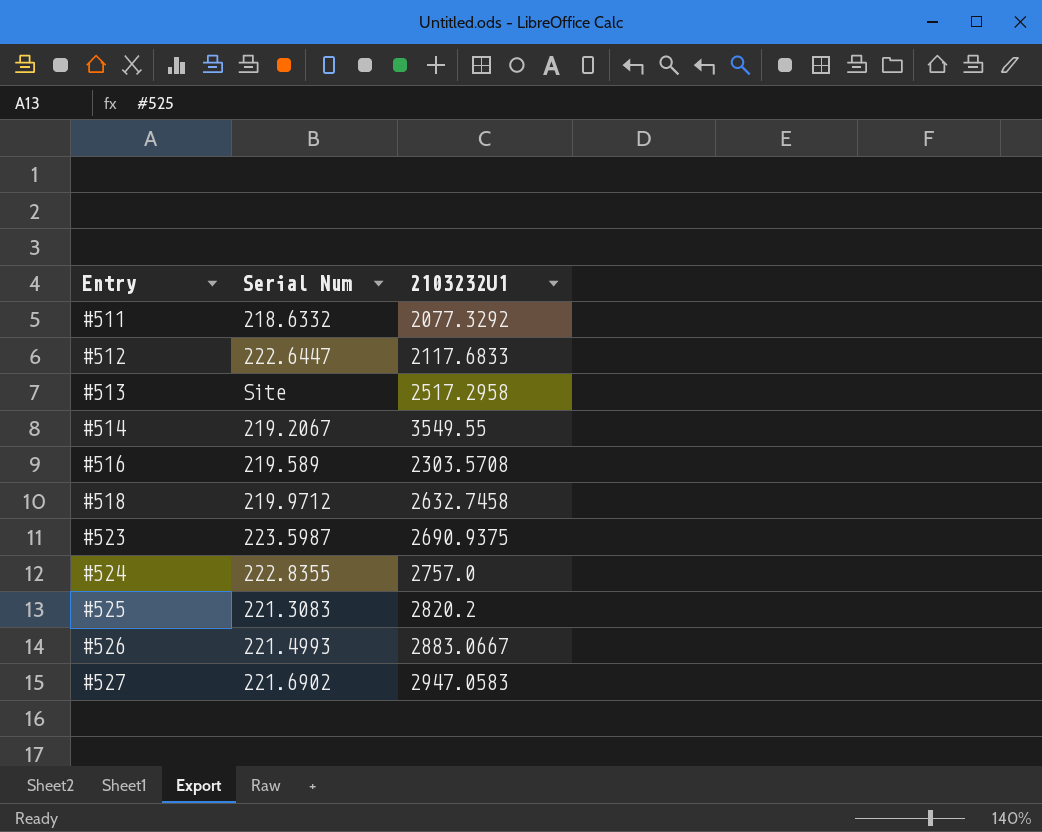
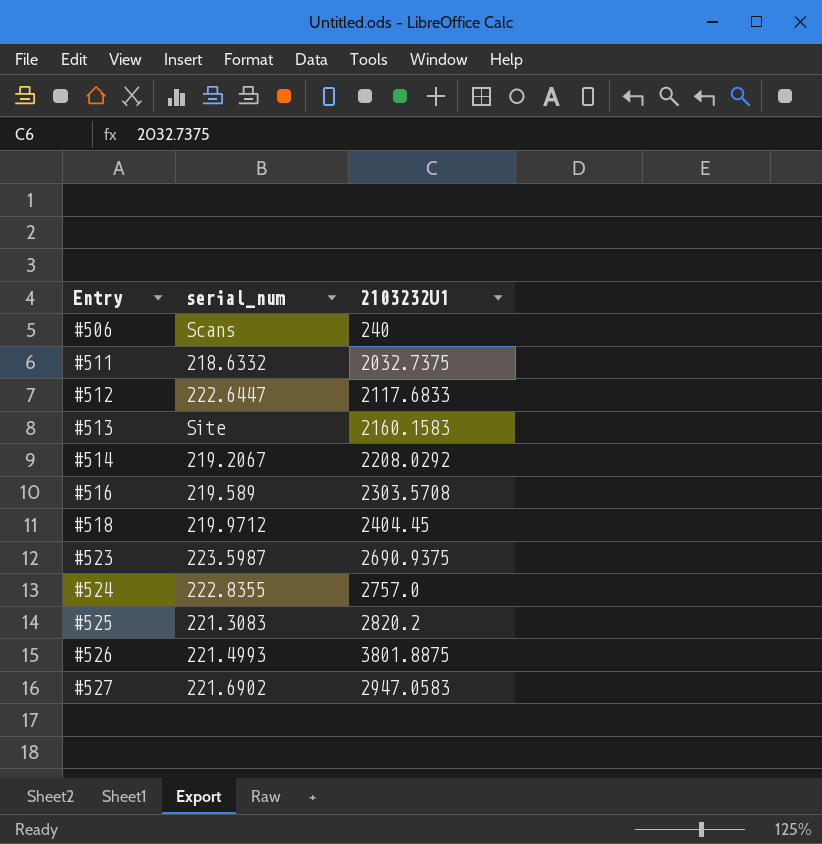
column name: Serial Num -> serial_num
row #506: none -> Scans | 240
#511 | 2103232U1: 2077.3292 -> 2032.7375
#513 | 2103232U1: 2517.2958 -> 2160.1583
#514 | 2103232U1: 3549.55 -> 2208.0292
#518 | 2103232U1: 2632.7458 -> 2404.45
#526 | 2103232U1: 2883.0667 -> 3801.8875

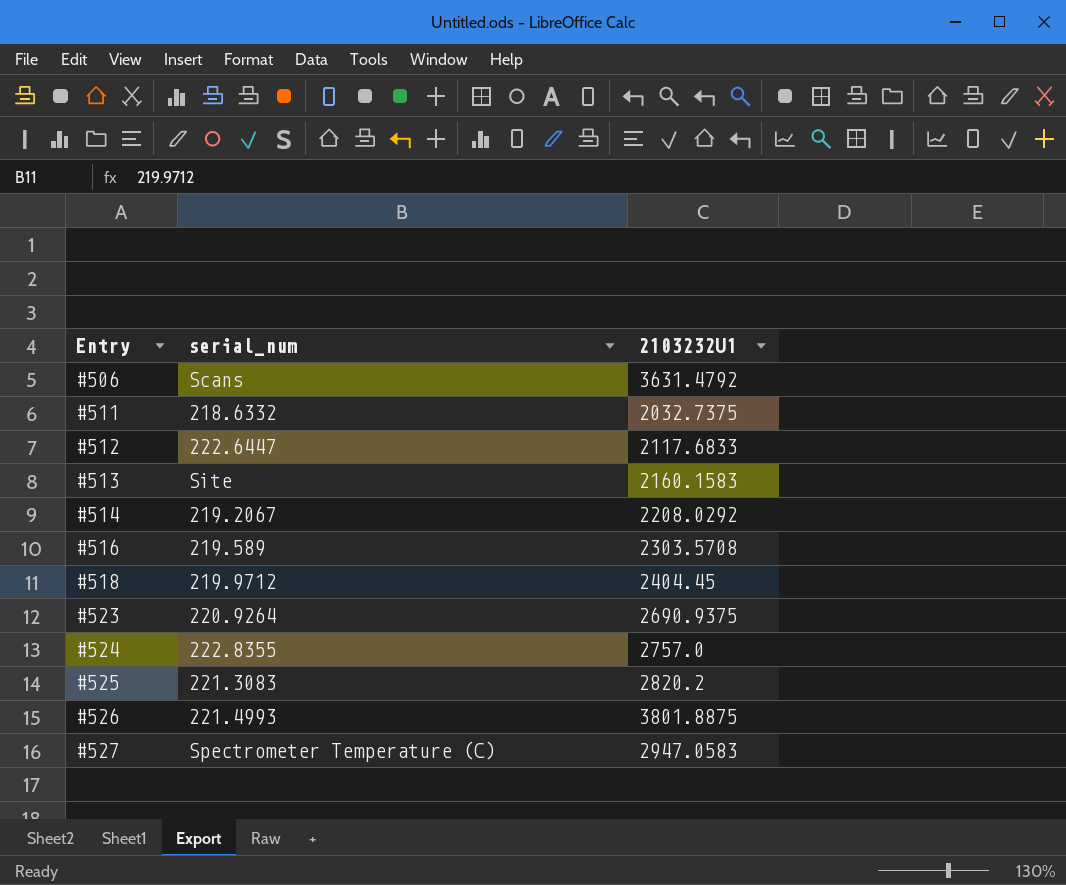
#506 | 2103232U1: 240 -> 3631.4792
#523 | serial_num: 223.5987 -> 220.9264
#527 | serial_num: 221.6902 -> Spectrometer Temperature (C)

